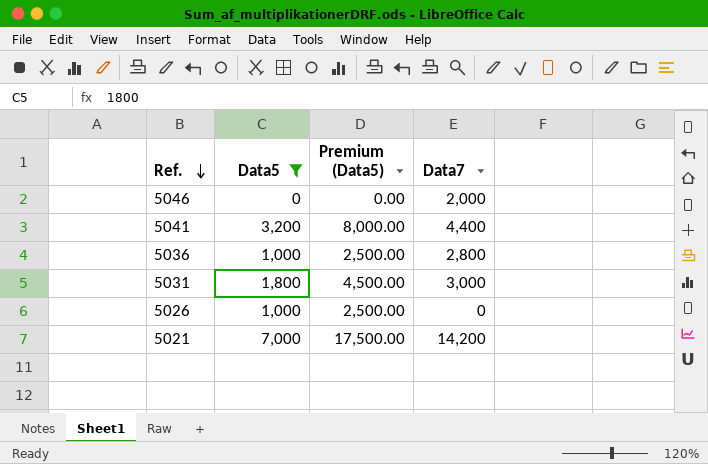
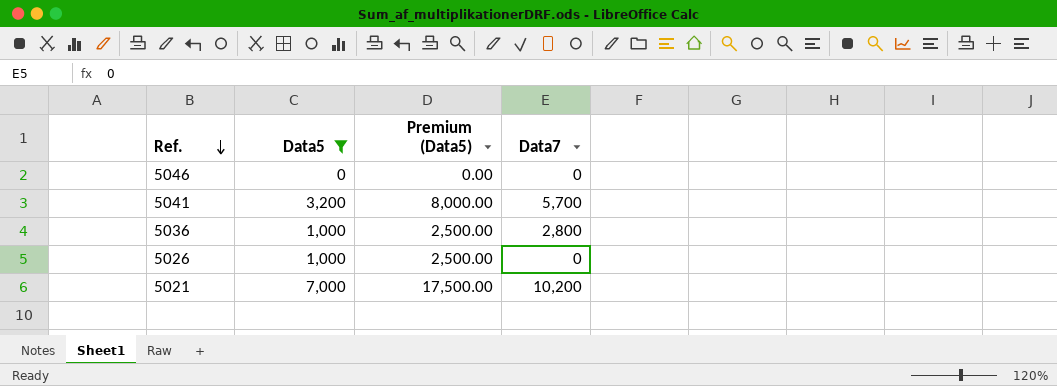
row 5031: 1,800 | 4,500.00 | 3,000 -> none
5046 | Data7: 2,000 -> 0
5041 | Data7: 4,400 -> 5,700
5021 | Data7: 14,200 -> 10,200

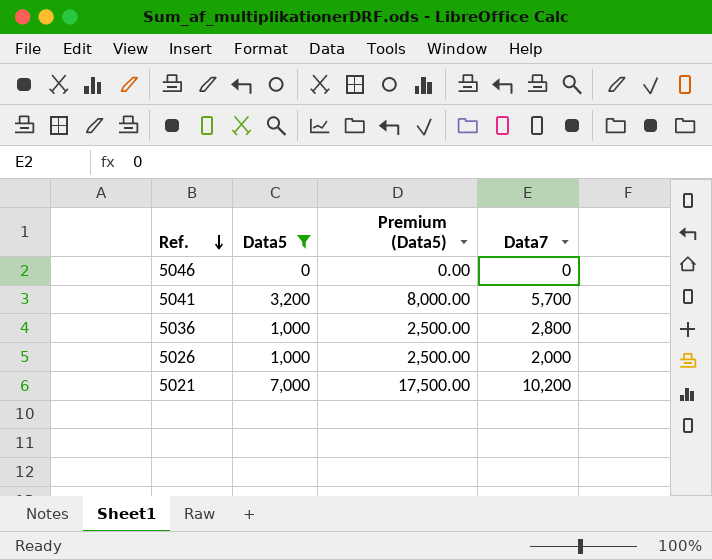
5026 | Data7: 0 -> 2,000

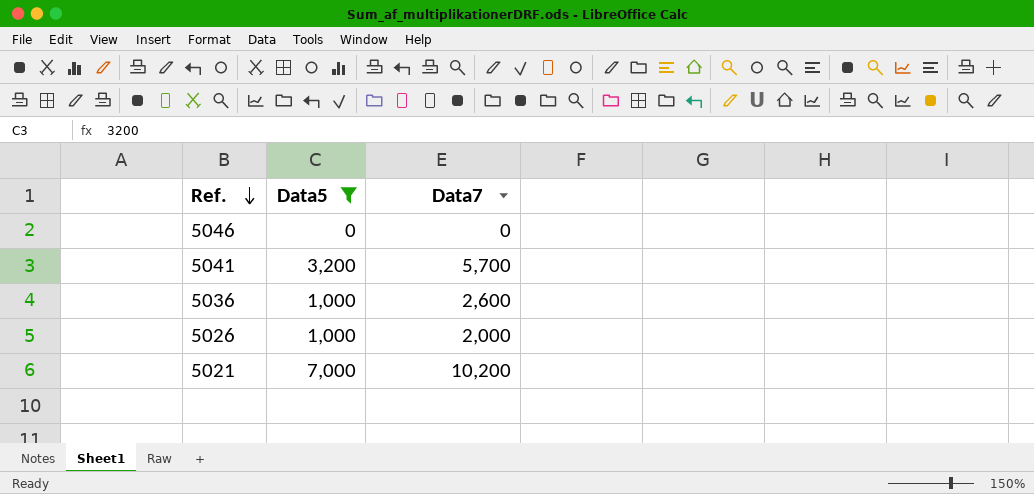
column Premium (Data5) | formula: [Data5] * 2.5 -> none
5036 | Data7: 2,800 -> 2,600

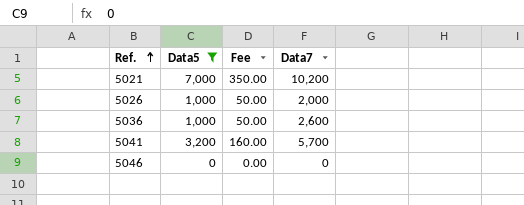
row order: Ref. descending -> Ref. ascending
column Fee | formula: none -> [Data5] * 0.05

